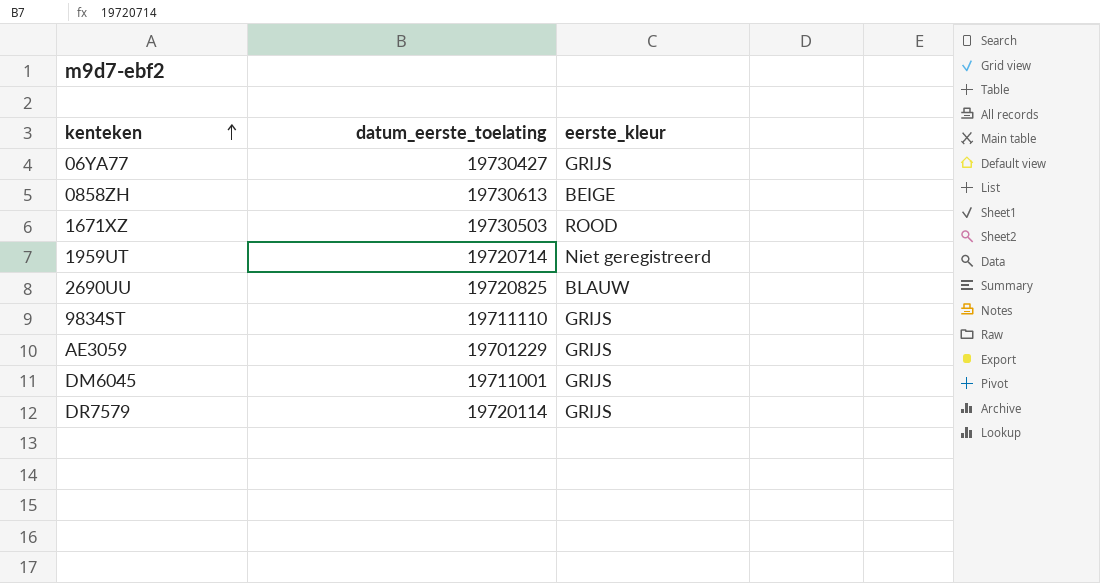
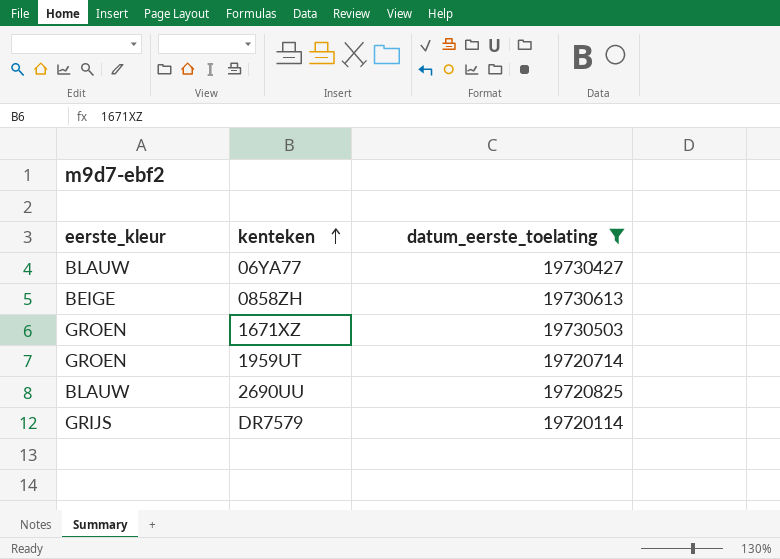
filter: none -> datum_eerste_toelating >= 19720114
column eerste_kleur | position: 3 -> 1
06YA77 | eerste_kleur: GRIJS -> BLAUW
1671XZ | eerste_kleur: ROOD -> GROEN
1959UT | eerste_kleur: Niet geregistreerd -> GROEN

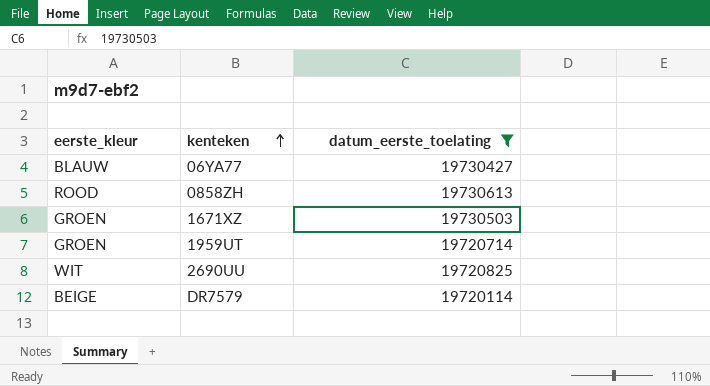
0858ZH | eerste_kleur: BEIGE -> ROOD
2690UU | eerste_kleur: BLAUW -> WIT
DR7579 | eerste_kleur: GRIJS -> BEIGE

